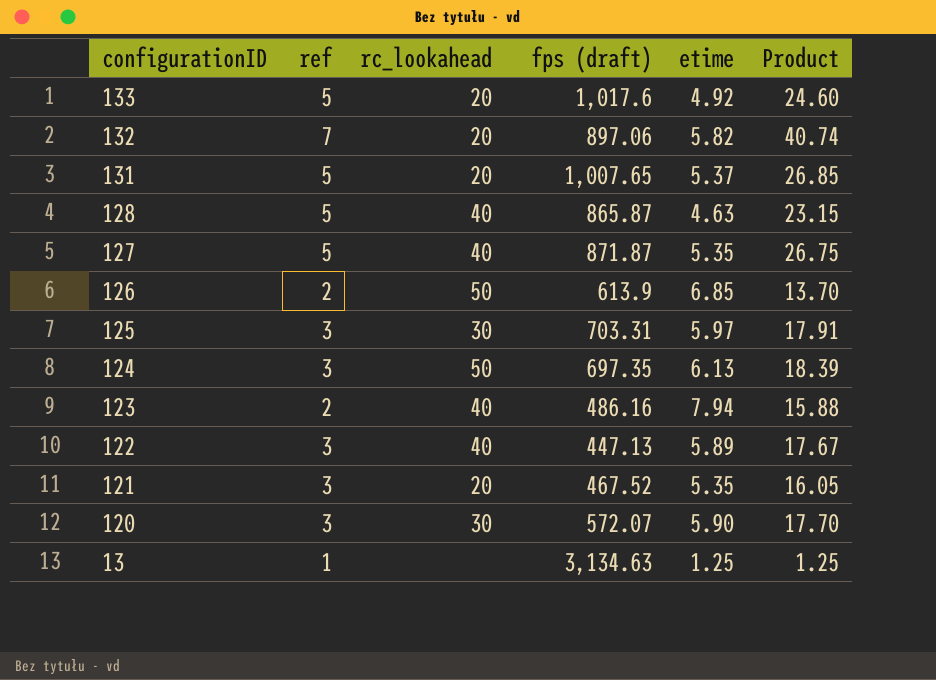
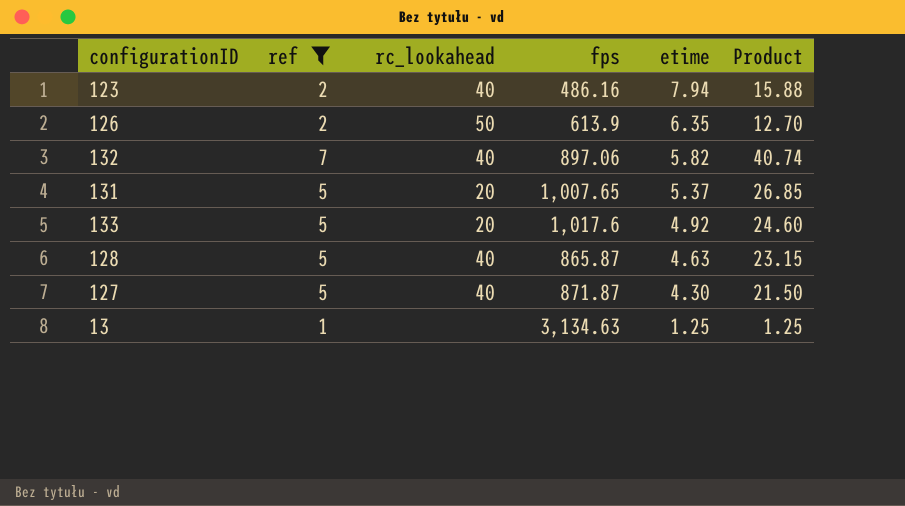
filter: none -> ref != 3
row order: configurationID descending -> etime descending
column name: fps (draft) -> fps
126 | etime: 6.85 -> 6.35
126 | Product: 13.70 -> 12.70
132 | rc_lookahead: 20 -> 40
127 | etime: 5.35 -> 4.30
127 | Product: 26.75 -> 21.50

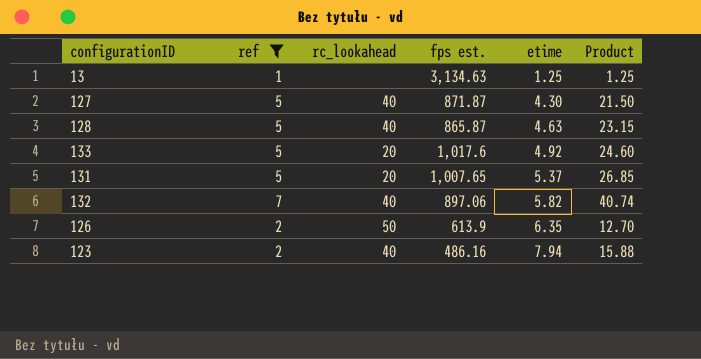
row order: etime descending -> etime ascending
column name: fps -> fps est.

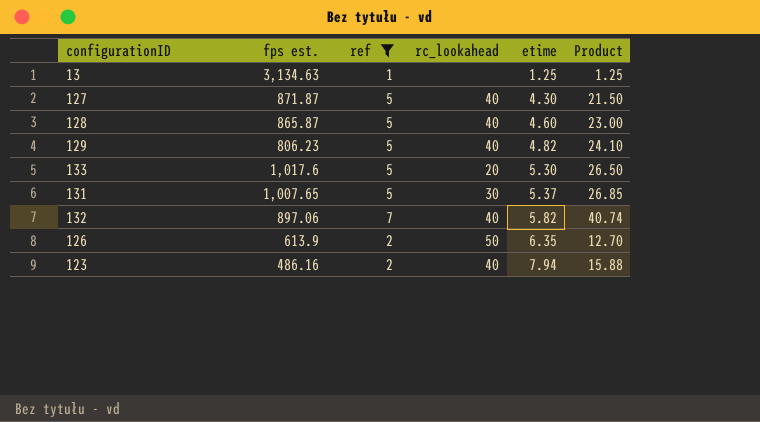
column fps est. | position: 4 -> 2
128 | etime: 4.63 -> 4.60
128 | Product: 23.15 -> 23.00
row 129: none -> 806.23 | 5 | 40 | 4.82 | 24.10
133 | etime: 4.92 -> 5.30
133 | Product: 24.60 -> 26.50
131 | rc_lookahead: 20 -> 30

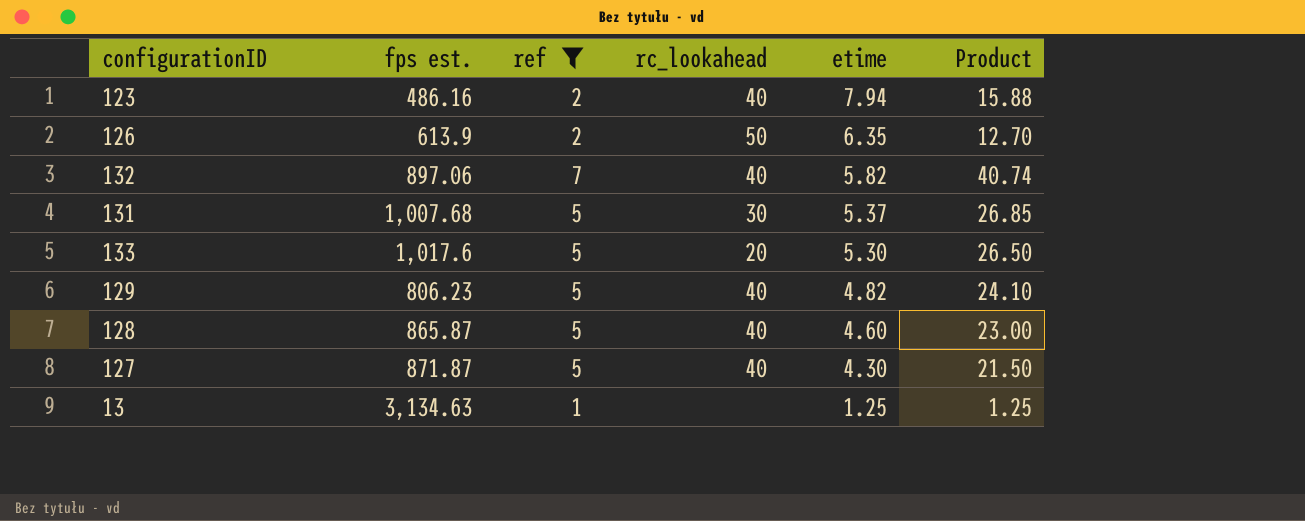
row order: etime ascending -> etime descending
131 | fps est.: 1,007.65 -> 1,007.68

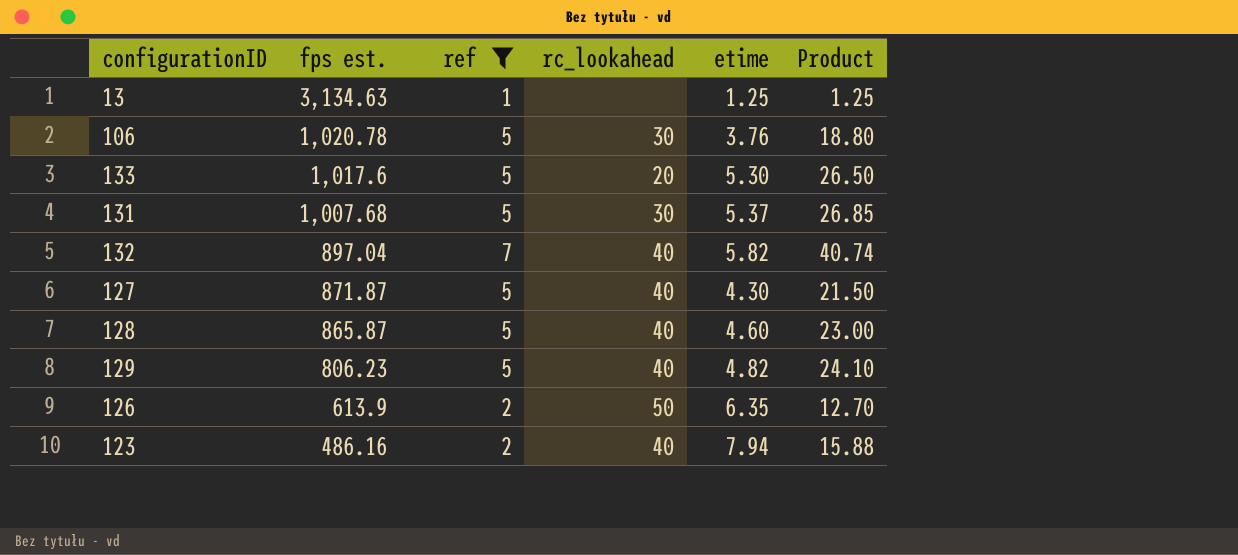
row order: etime descending -> fps est. descending
row 106: none -> 1,020.78 | 5 | 30 | 3.76 | 18.80
132 | fps est.: 897.06 -> 897.04

